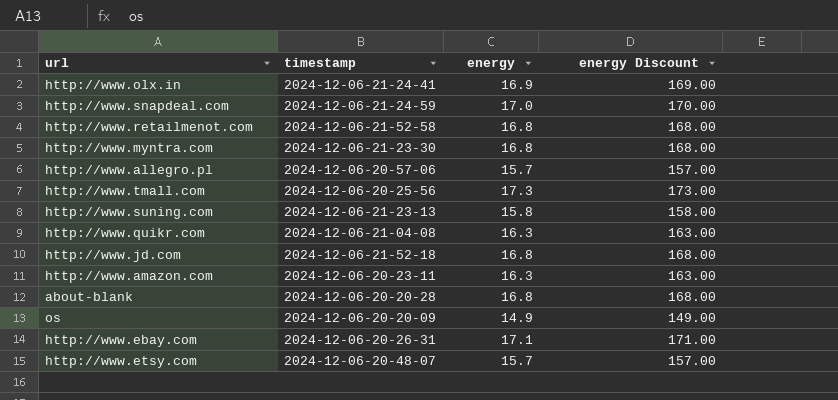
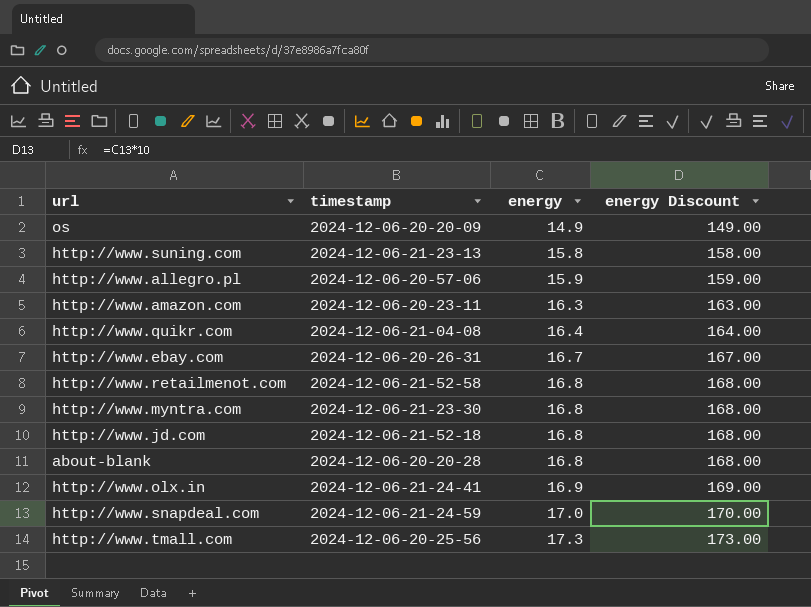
row order: none -> energy ascending
row http://www.etsy.com: 2024-12-06-20-48-07 | 15.7 | 157.00 -> none
http://www.allegro.pl | energy: 15.7 -> 15.9
http://www.allegro.pl | energy Discount: 157.00 -> 159.00
http://www.quikr.com | energy: 16.3 -> 16.4
http://www.quikr.com | energy Discount: 163.00 -> 164.00
http://www.ebay.com | energy: 17.1 -> 16.7
http://www.ebay.com | energy Discount: 171.00 -> 167.00

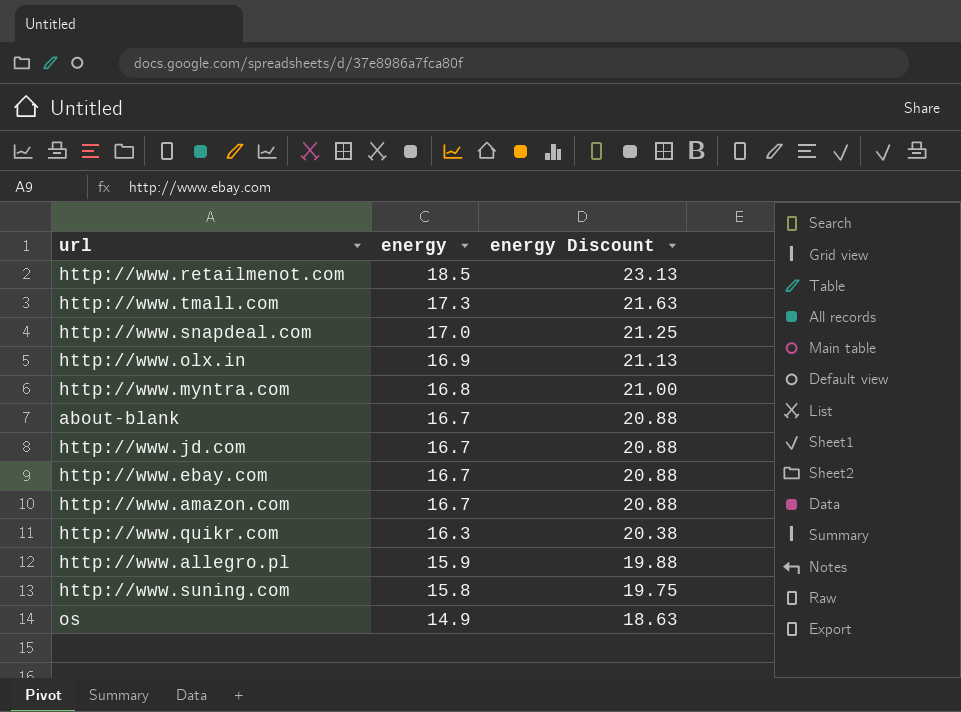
row order: energy ascending -> energy descending
column timestamp | position: 2 -> none
column energy Discount | formula: [energy] * 10 -> [energy] * 1.25
http://www.retailmenot.com | energy: 16.8 -> 18.5
about-blank | energy: 16.8 -> 16.7
http://www.jd.com | energy: 16.8 -> 16.7
http://www.amazon.com | energy: 16.3 -> 16.7
http://www.quikr.com | energy: 16.4 -> 16.3

